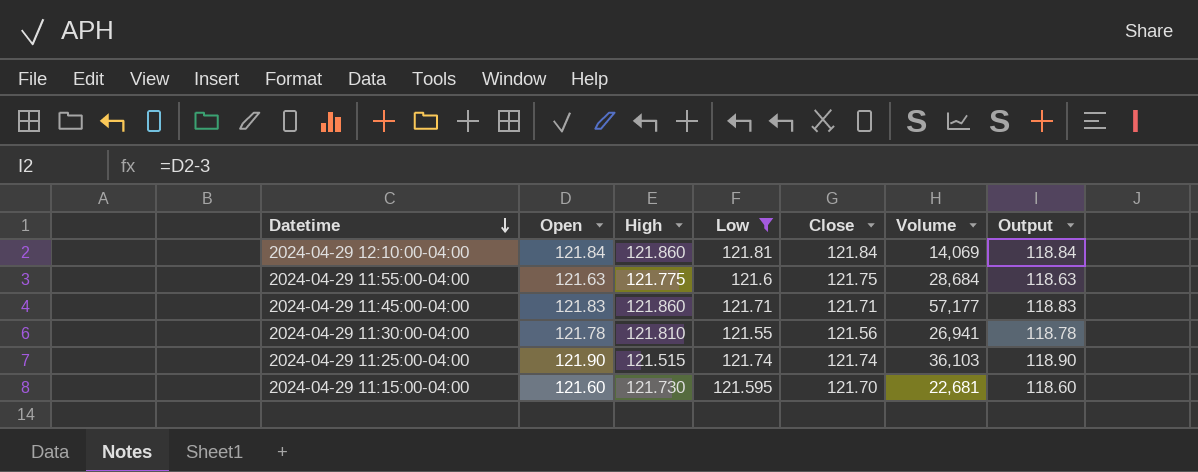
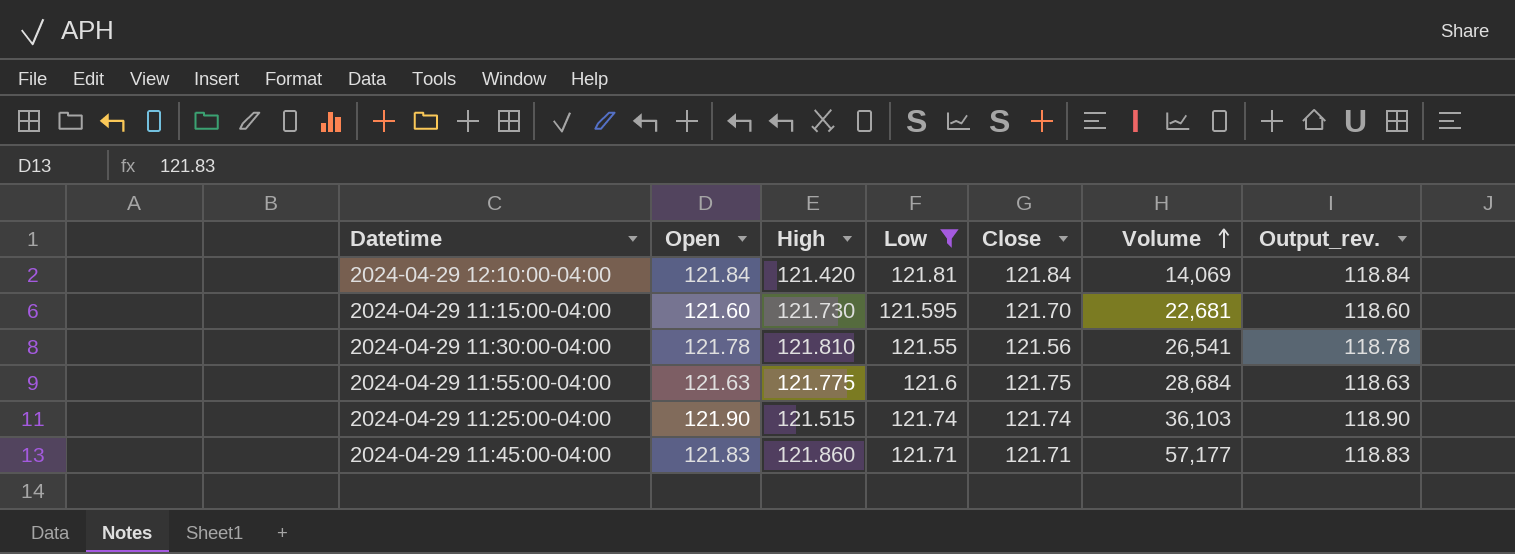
row order: Datetime descending -> Volume ascending
column name: Output -> Output_rev.
2024-04-29 12:10:00-04:00 | High: 121.860 -> 121.420
2024-04-29 11:30:00-04:00 | Volume: 26,941 -> 26,541

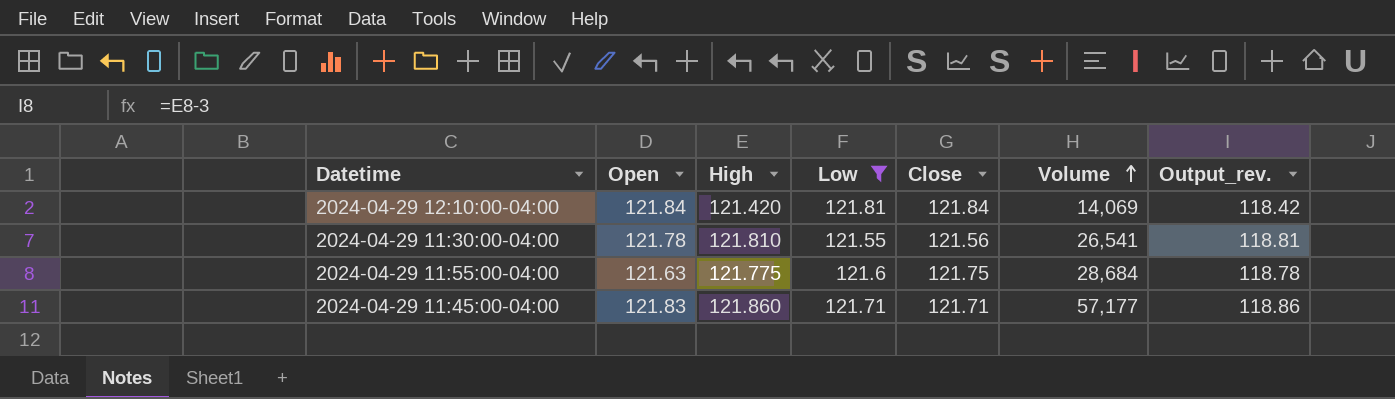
column Output_rev. | formula: [Open] - 3 -> [High] - 3
row 2024-04-29 11:15:00-04:00: 121.60 | 121.730 | 121.595 | 121.70 | 22,681 | 118.60 -> none
row 2024-04-29 11:25:00-04:00: 121.90 | 121.515 | 121.74 | 121.74 | 36,103 | 118.90 -> none

